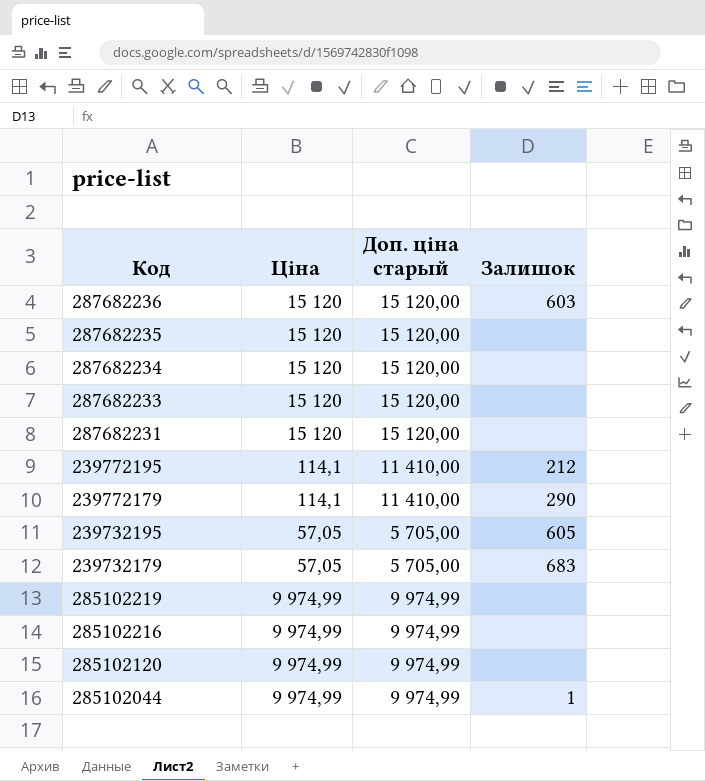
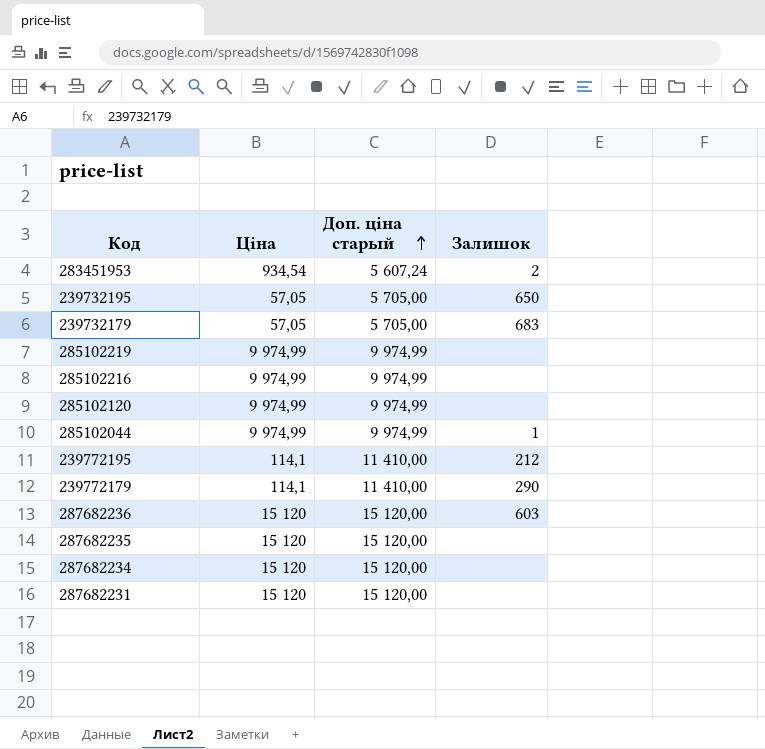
row order: none -> Доп. ціна старый ascending
row 287682233: 15 120 | 15 120,00 | none -> none
row 283451953: none -> 934,54 | 5 607,24 | 2
239732195 | Залишок: 605 -> 650

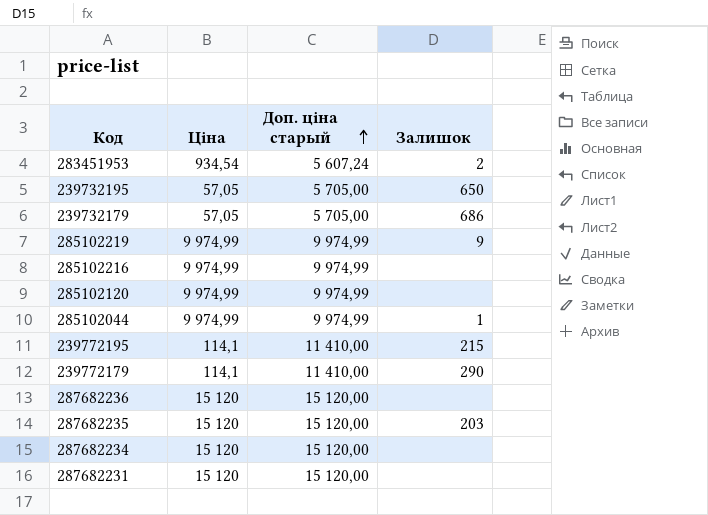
239732179 | Залишок: 683 -> 686
285102219 | Залишок: none -> 9
239772195 | Залишок: 212 -> 215
287682236 | Залишок: 603 -> none
287682235 | Залишок: none -> 203

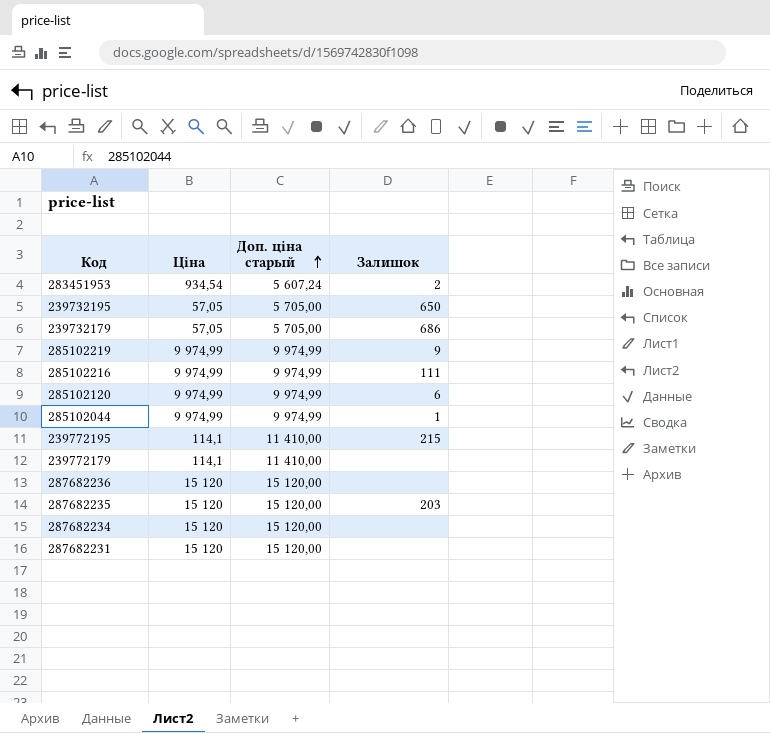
285102216 | Залишок: none -> 111
285102120 | Залишок: none -> 6
239772179 | Залишок: 290 -> none

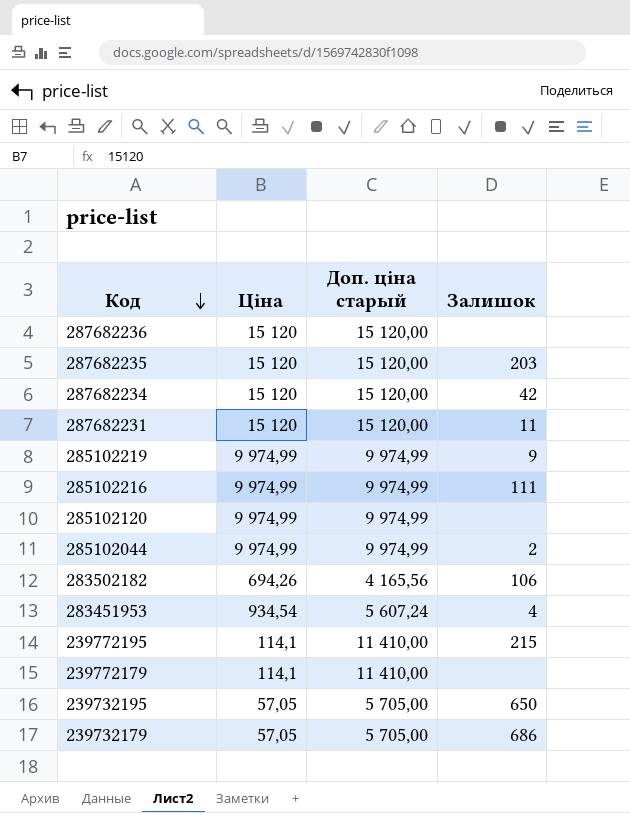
row order: Доп. ціна старый ascending -> Код descending
287682234 | Залишок: none -> 42
287682231 | Залишок: none -> 11
285102120 | Залишок: 6 -> none
285102044 | Залишок: 1 -> 2
row 283502182: none -> 694,26 | 4 165,56 | 106
283451953 | Залишок: 2 -> 4

